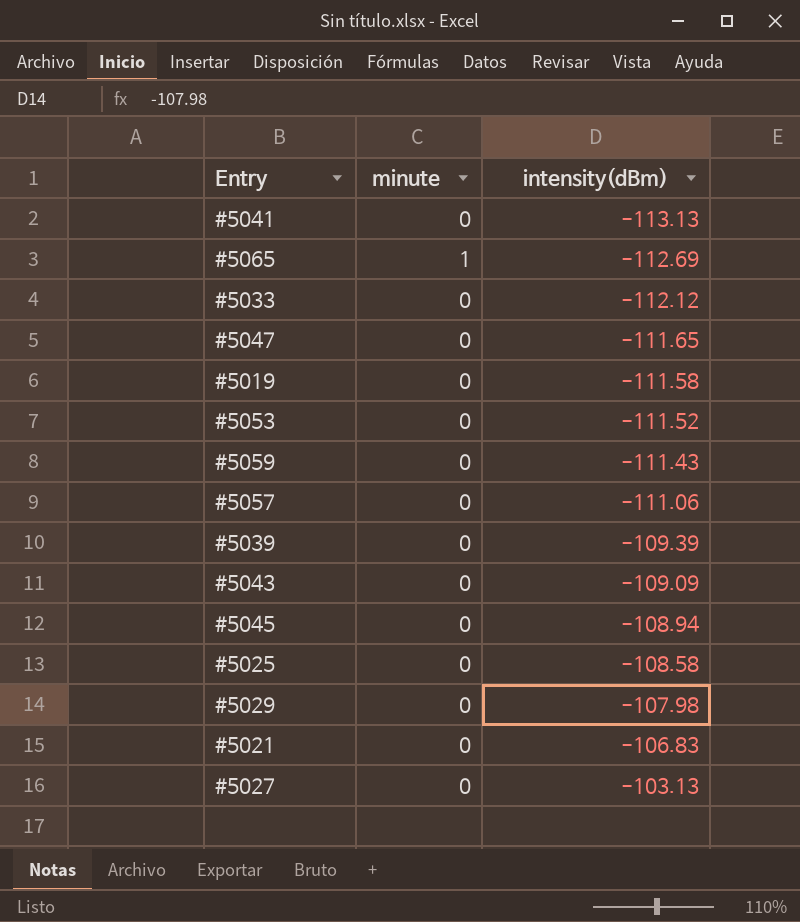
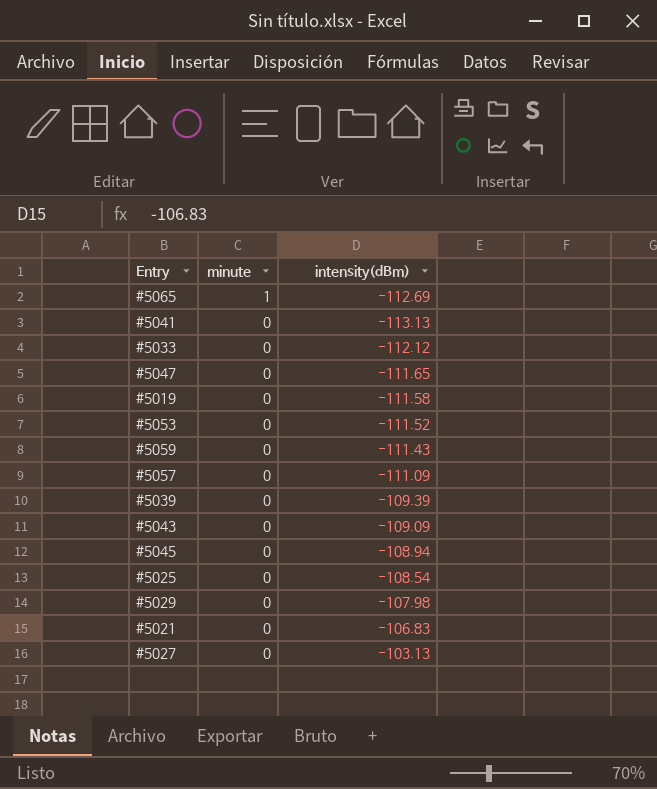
row order: intensity(dBm) ascending -> minute descending
#5057 | intensity(dBm): -111.06 -> -111.09
#5025 | intensity(dBm): -108.58 -> -108.54

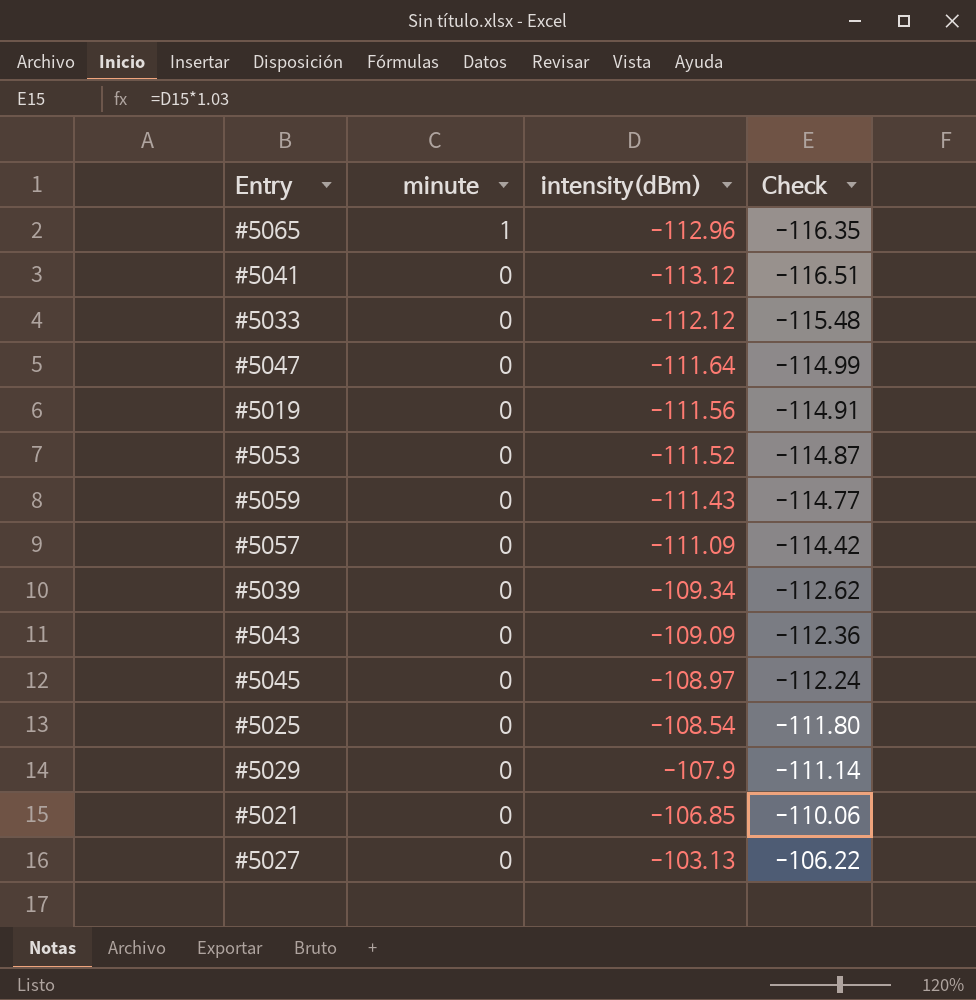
column Check | formula: none -> [intensity(dBm)] * 1.03
#5065 | intensity(dBm): -112.69 -> -112.96
#5041 | intensity(dBm): -113.13 -> -113.12
#5047 | intensity(dBm): -111.65 -> -111.64
#5019 | intensity(dBm): -111.58 -> -111.56
#5039 | intensity(dBm): -109.39 -> -109.34
#5045 | intensity(dBm): -108.94 -> -108.97
#5029 | intensity(dBm): -107.98 -> -107.9
#5021 | intensity(dBm): -106.83 -> -106.85

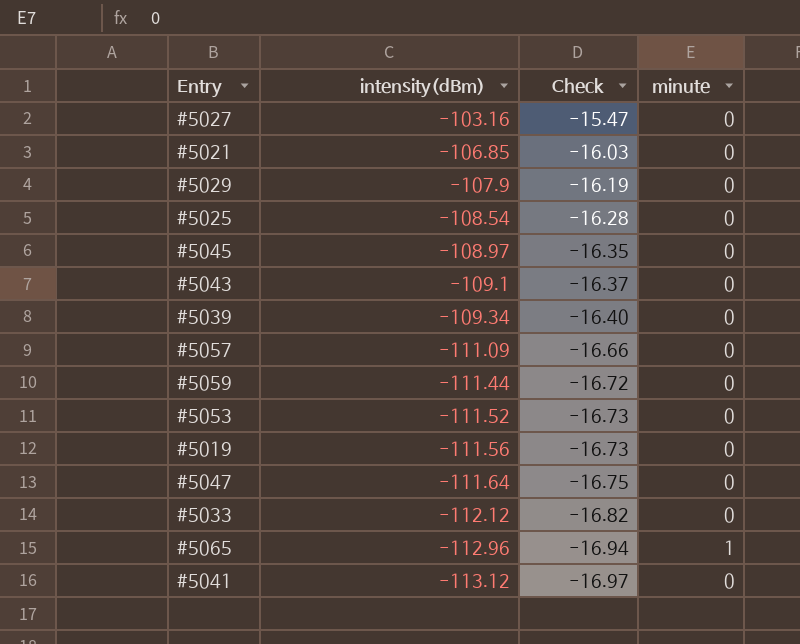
row order: minute descending -> intensity(dBm) descending
column Check | formula: [intensity(dBm)] * 1.03 -> [intensity(dBm)] * 0.15
column minute | position: 2 -> 4
#5027 | intensity(dBm): -103.13 -> -103.16
#5043 | intensity(dBm): -109.09 -> -109.1
#5059 | intensity(dBm): -111.43 -> -111.44

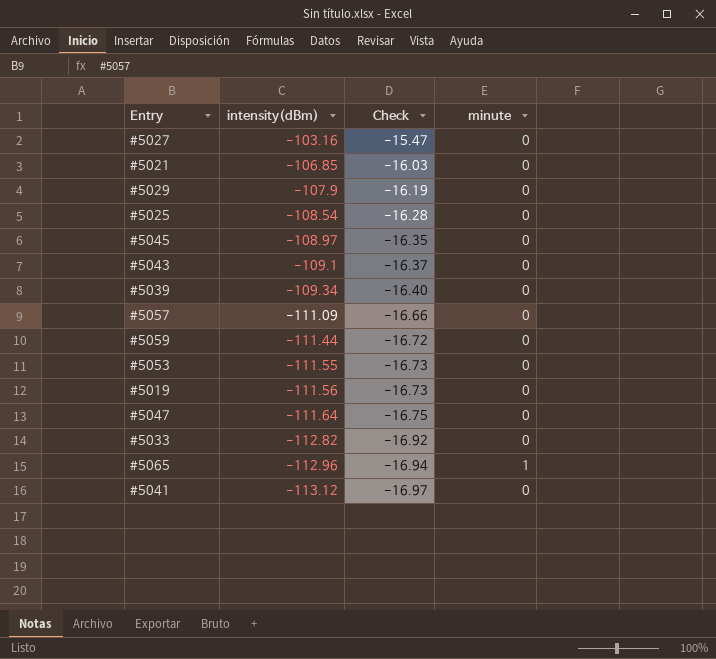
#5053 | intensity(dBm): -111.52 -> -111.55
#5033 | intensity(dBm): -112.12 -> -112.82
#5033 | Check: -16.82 -> -16.92

